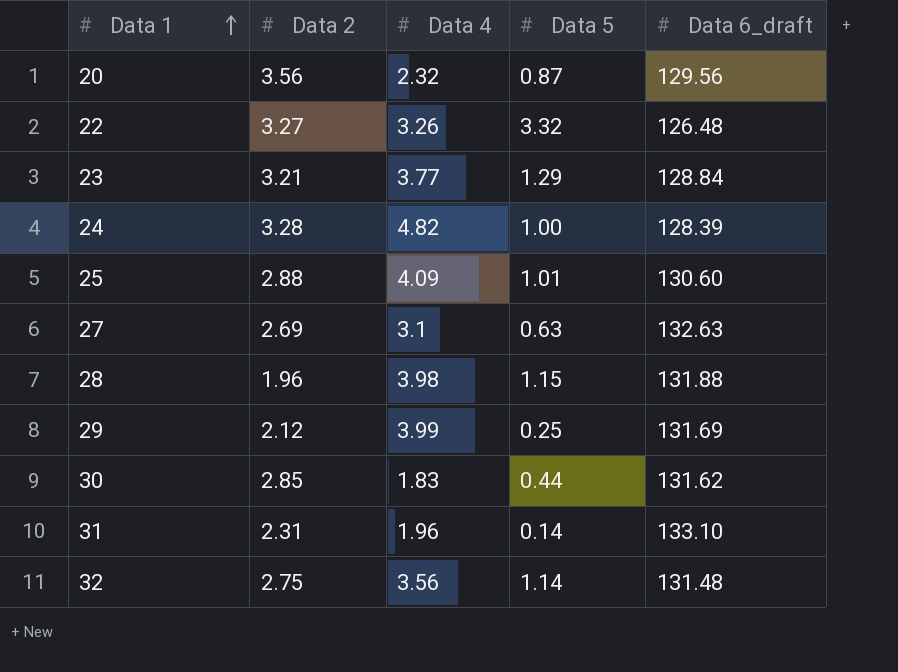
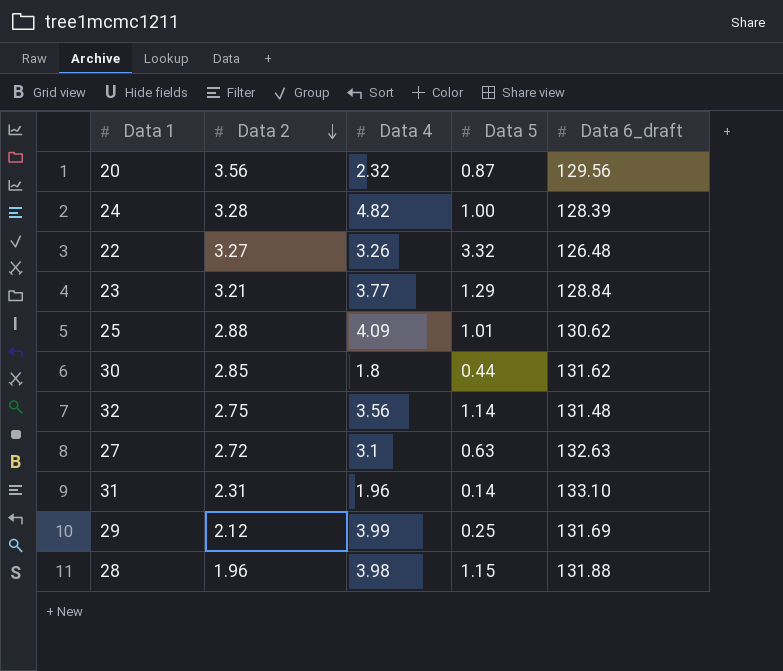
row order: Data 1 ascending -> Data 2 descending
25 | Data 6_draft: 130.60 -> 130.62
30 | Data 4: 1.83 -> 1.8
27 | Data 2: 2.69 -> 2.72

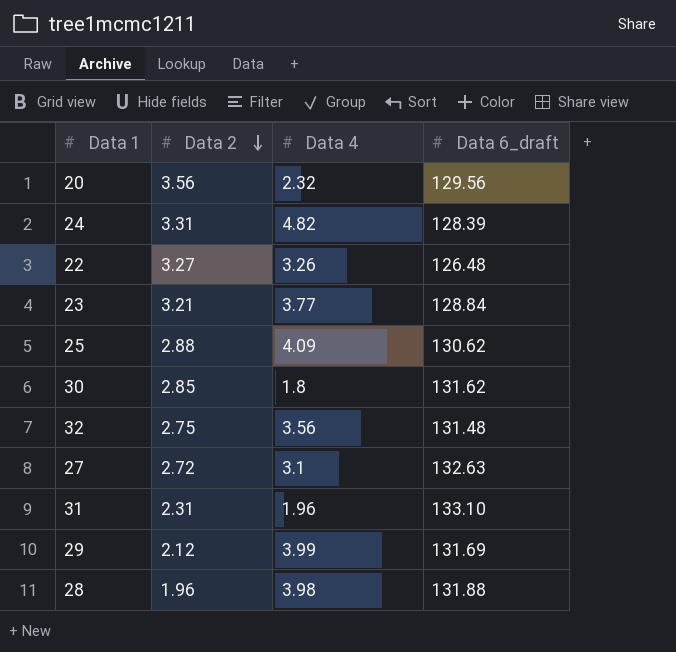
column Data 5 | position: 4 -> none
24 | Data 2: 3.28 -> 3.31

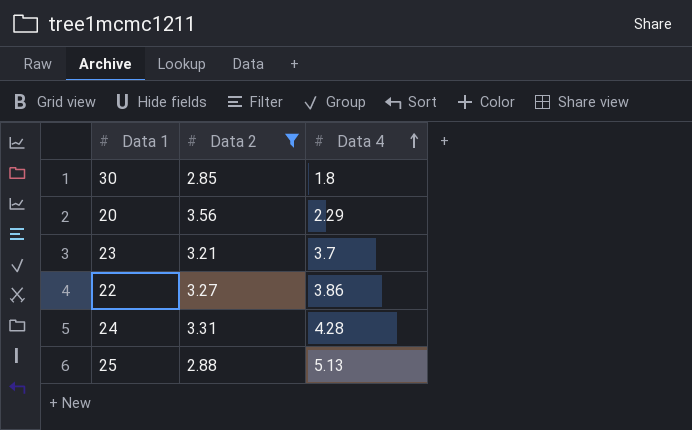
filter: none -> Data 2 >= 2.85
row order: Data 2 descending -> Data 4 ascending
column Data 6_draft | position: 4 -> none
20 | Data 4: 2.32 -> 2.29
23 | Data 4: 3.77 -> 3.7
22 | Data 4: 3.26 -> 3.86
24 | Data 4: 4.82 -> 4.28
25 | Data 4: 4.09 -> 5.13

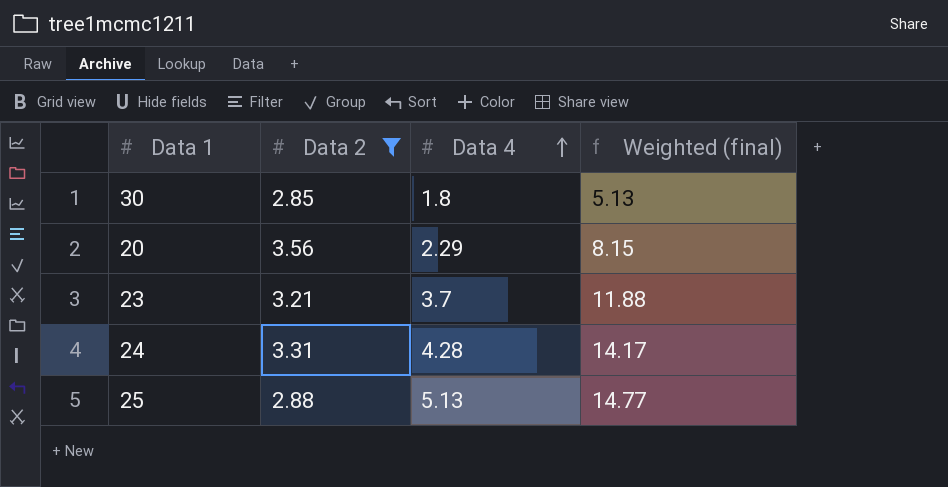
column Weighted (final) | formula: none -> [Data 2] * [Data 4]
row 22: 3.27 | 3.86 -> none

